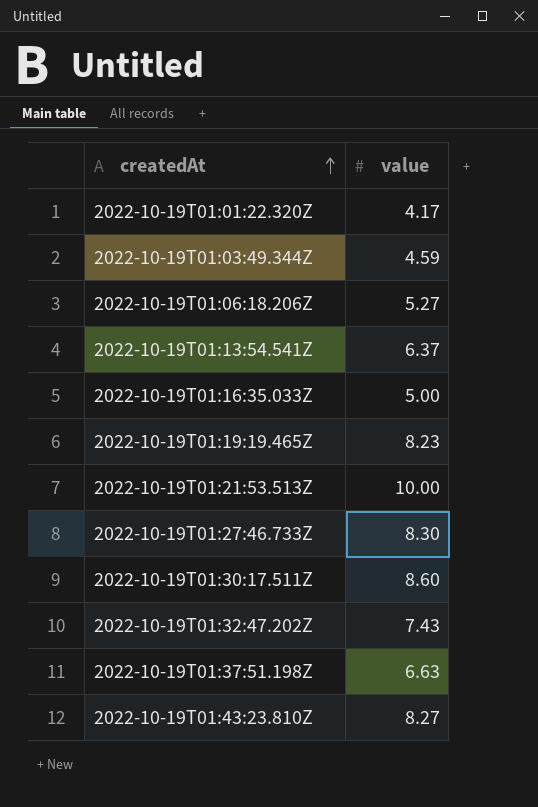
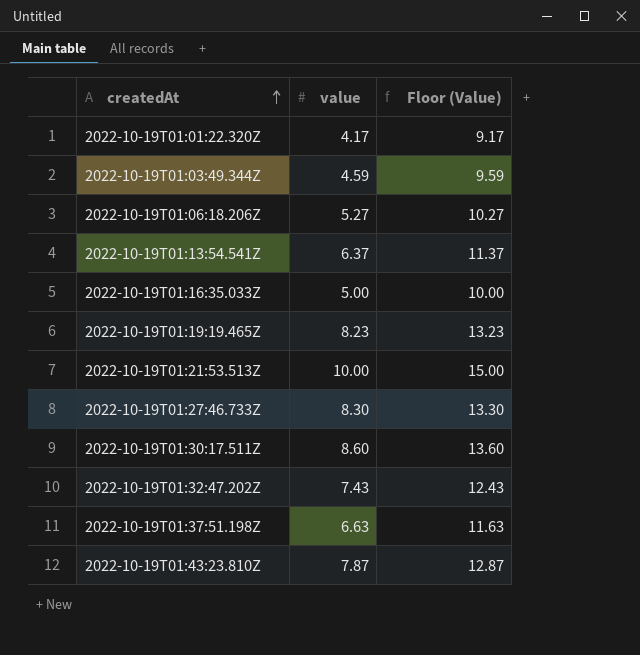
column Floor (Value) | formula: none -> [value] + 5
2022-10-19T01:43:23.810Z | value: 8.27 -> 7.87

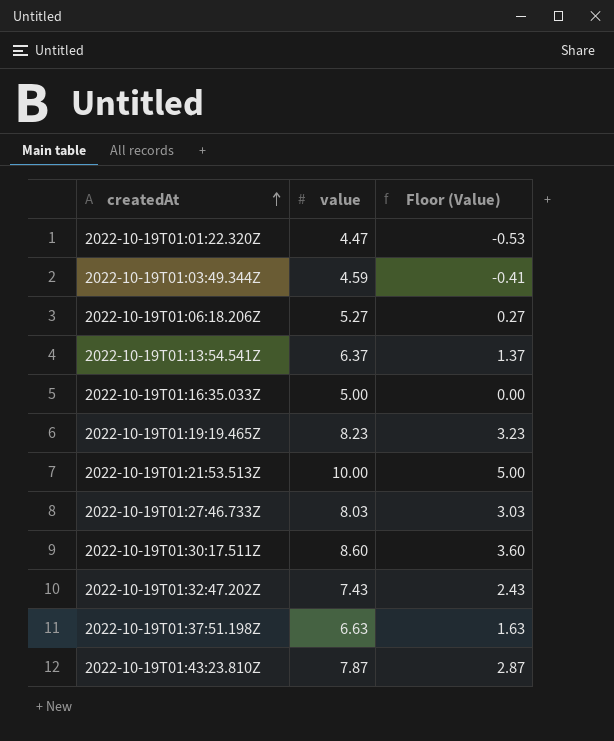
column Floor (Value) | formula: [value] + 5 -> [value] - 5
2022-10-19T01:01:22.320Z | value: 4.17 -> 4.47
2022-10-19T01:27:46.733Z | value: 8.30 -> 8.03

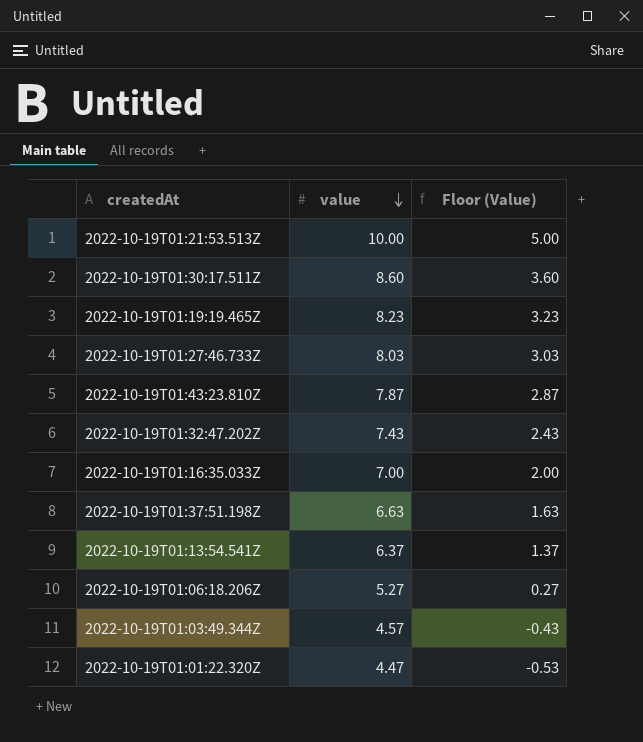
row order: createdAt ascending -> value descending
2022-10-19T01:16:35.033Z | value: 5.00 -> 7.00
2022-10-19T01:16:35.033Z | Floor (Value): 0.00 -> 2.00
2022-10-19T01:03:49.344Z | value: 4.59 -> 4.57
2022-10-19T01:03:49.344Z | Floor (Value): -0.41 -> -0.43

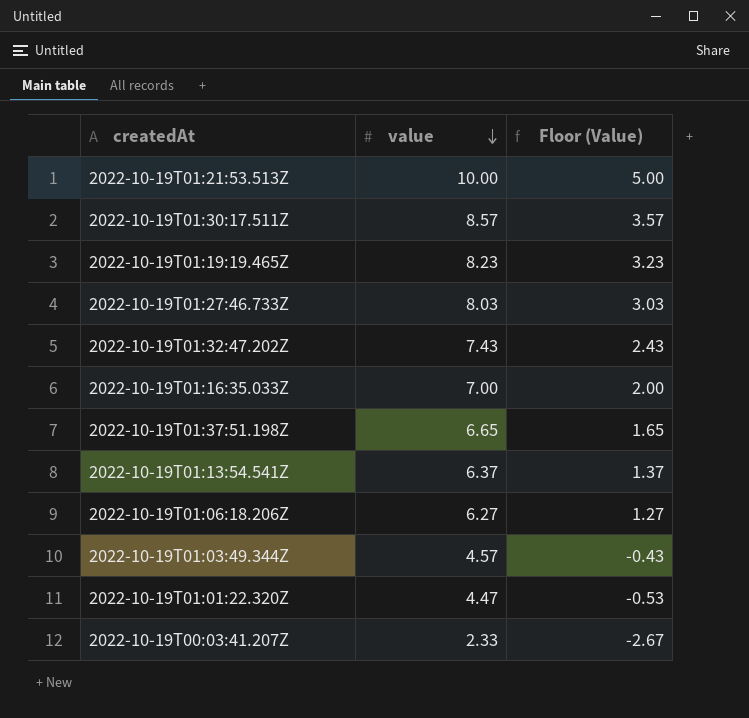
row 2022-10-19T01:43:23.810Z: 7.87 | 2.87 -> none
2022-10-19T01:30:17.511Z | value: 8.60 -> 8.57
2022-10-19T01:30:17.511Z | Floor (Value): 3.60 -> 3.57
2022-10-19T01:37:51.198Z | value: 6.63 -> 6.65
2022-10-19T01:37:51.198Z | Floor (Value): 1.63 -> 1.65
2022-10-19T01:06:18.206Z | value: 5.27 -> 6.27
2022-10-19T01:06:18.206Z | Floor (Value): 0.27 -> 1.27
row 2022-10-19T00:03:41.207Z: none -> 2.33 | -2.67

